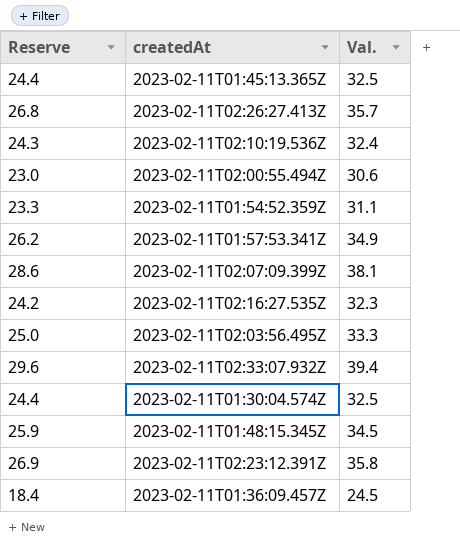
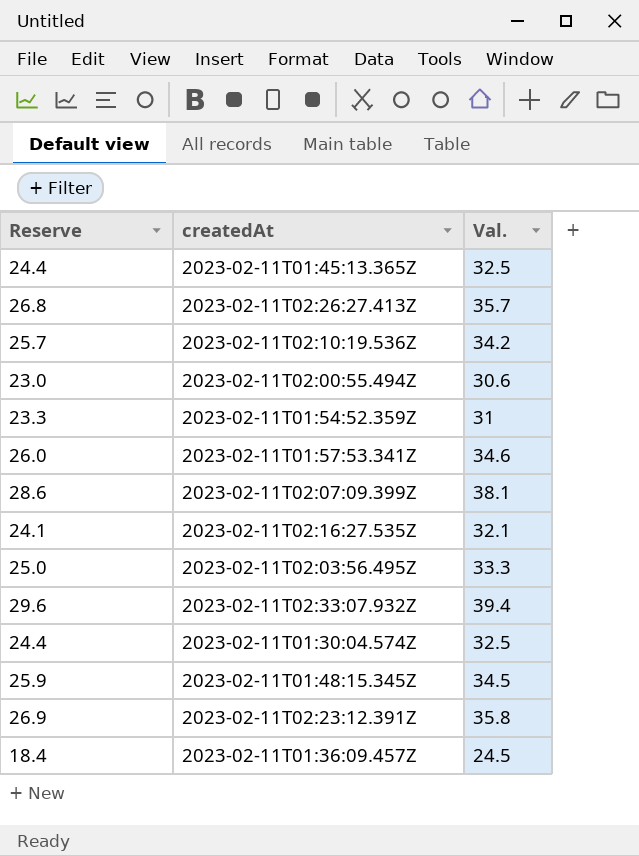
2023-02-11T02:10:19.536Z | Reserve: 24.3 -> 25.7
2023-02-11T02:10:19.536Z | Val.: 32.4 -> 34.2
2023-02-11T01:54:52.359Z | Val.: 31.1 -> 31
2023-02-11T01:57:53.341Z | Reserve: 26.2 -> 26.0
2023-02-11T01:57:53.341Z | Val.: 34.9 -> 34.6
2023-02-11T02:16:27.535Z | Reserve: 24.2 -> 24.1
2023-02-11T02:16:27.535Z | Val.: 32.3 -> 32.1

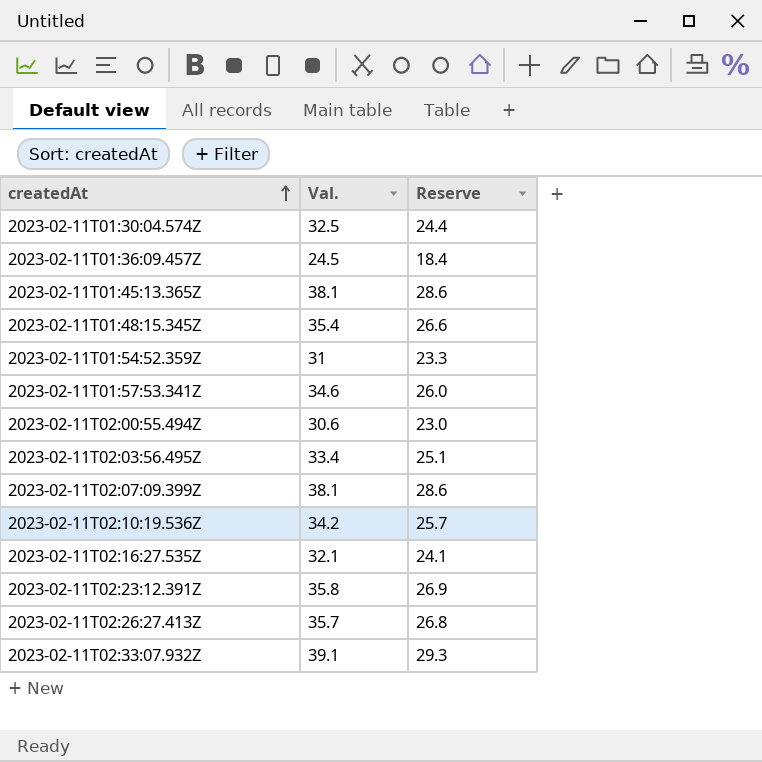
row order: none -> createdAt ascending
column Reserve | position: 1 -> 3
2023-02-11T01:45:13.365Z | Val.: 32.5 -> 38.1
2023-02-11T01:45:13.365Z | Reserve: 24.4 -> 28.6
2023-02-11T01:48:15.345Z | Val.: 34.5 -> 35.4
2023-02-11T01:48:15.345Z | Reserve: 25.9 -> 26.6
2023-02-11T02:03:56.495Z | Val.: 33.3 -> 33.4
2023-02-11T02:03:56.495Z | Reserve: 25.0 -> 25.1
2023-02-11T02:33:07.932Z | Val.: 39.4 -> 39.1
2023-02-11T02:33:07.932Z | Reserve: 29.6 -> 29.3

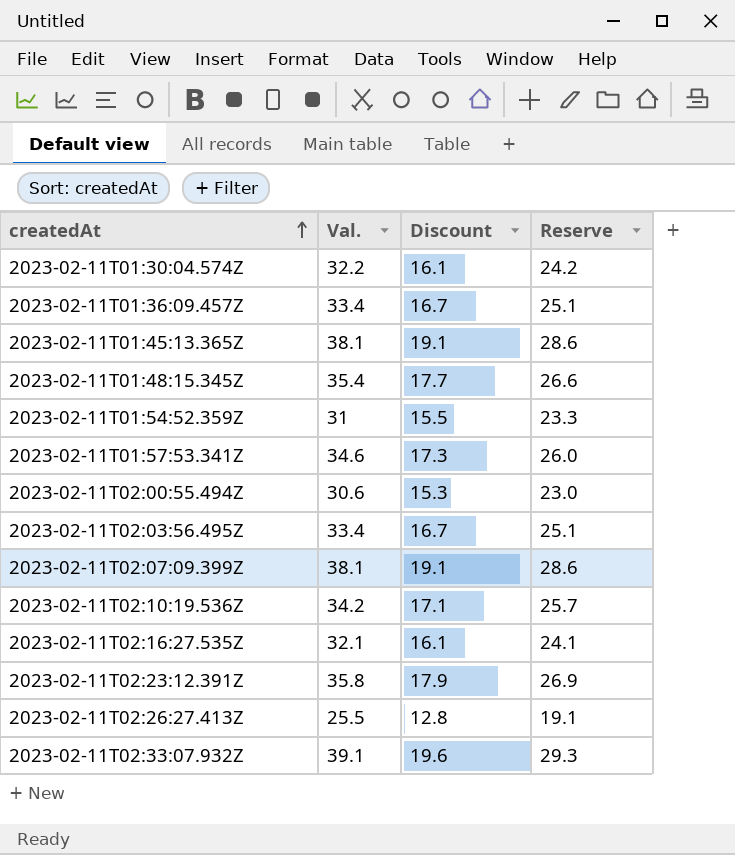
column Discount | formula: none -> [Val.] * 0.5
2023-02-11T01:30:04.574Z | Val.: 32.5 -> 32.2
2023-02-11T01:30:04.574Z | Reserve: 24.4 -> 24.2
2023-02-11T01:36:09.457Z | Val.: 24.5 -> 33.4
2023-02-11T01:36:09.457Z | Reserve: 18.4 -> 25.1
2023-02-11T02:26:27.413Z | Val.: 35.7 -> 25.5
2023-02-11T02:26:27.413Z | Reserve: 26.8 -> 19.1

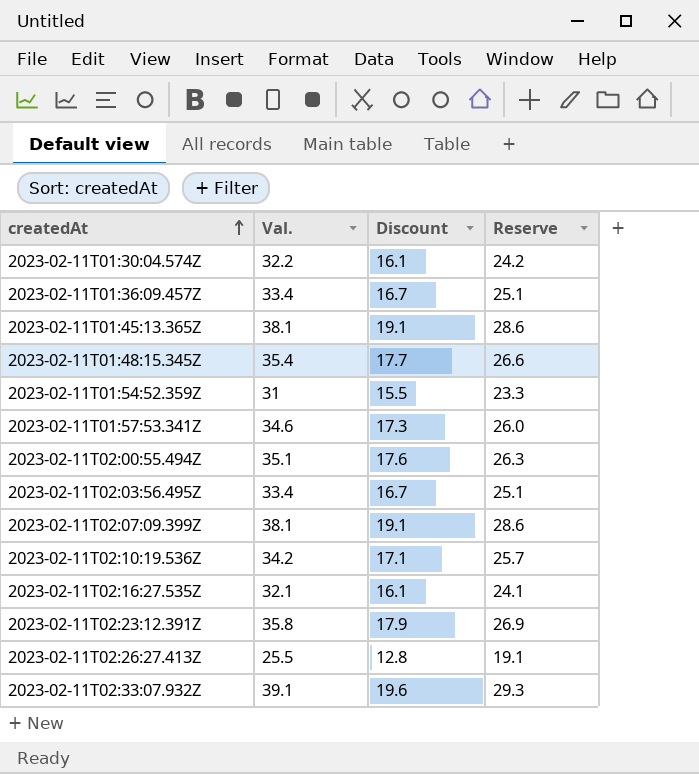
2023-02-11T02:00:55.494Z | Val.: 30.6 -> 35.1
2023-02-11T02:00:55.494Z | Discount: 15.3 -> 17.6
2023-02-11T02:00:55.494Z | Reserve: 23.0 -> 26.3

